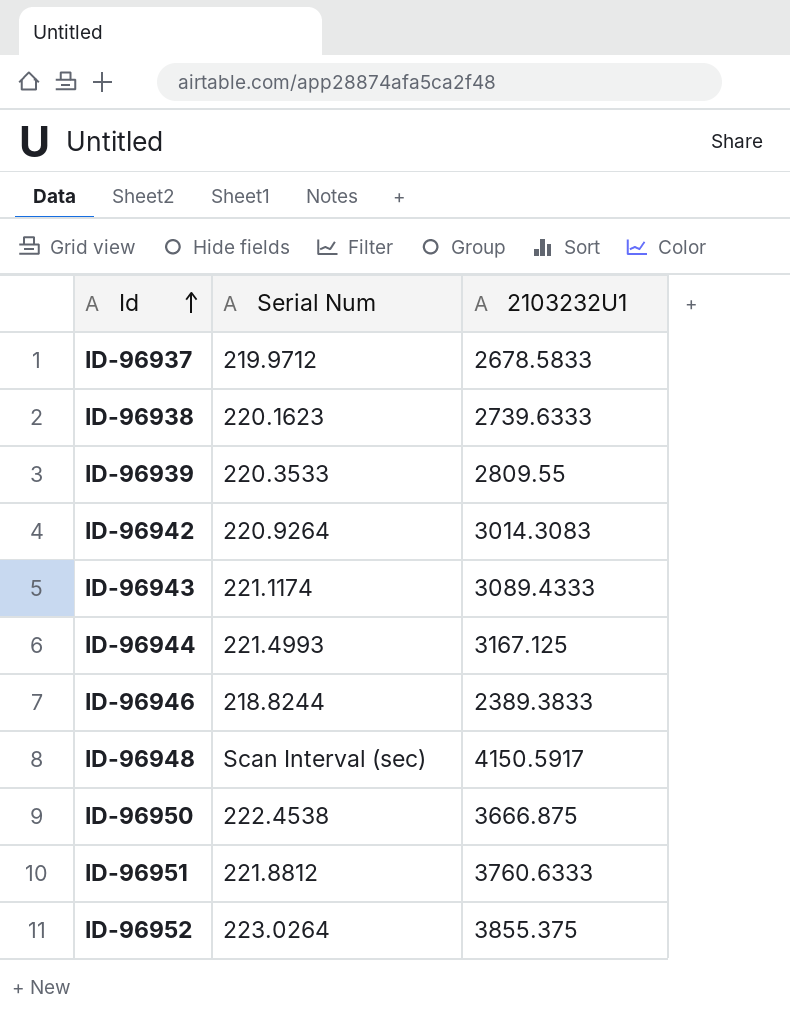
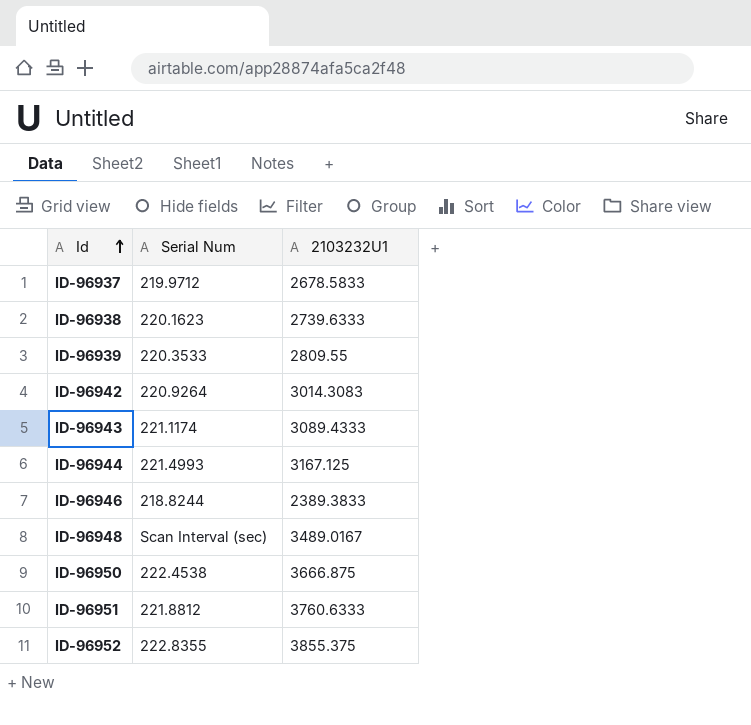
ID-96948 | 2103232U1: 4150.5917 -> 3489.0167
ID-96952 | Serial Num: 223.0264 -> 222.8355

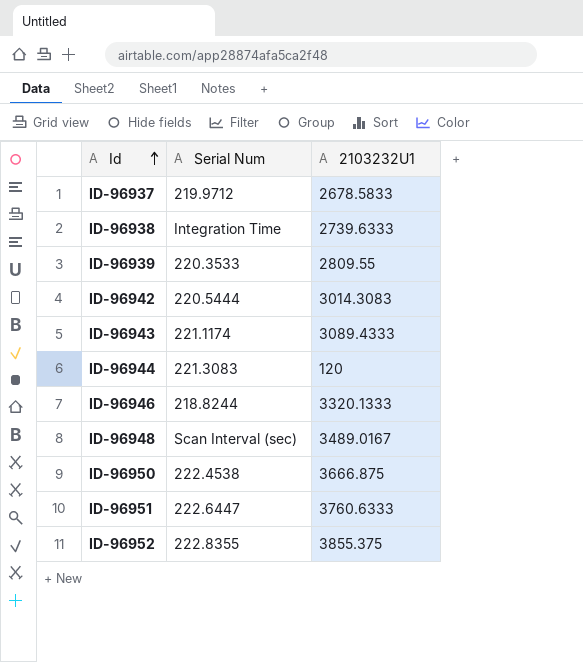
ID-96938 | Serial Num: 220.1623 -> Integration Time
ID-96942 | Serial Num: 220.9264 -> 220.5444
ID-96944 | Serial Num: 221.4993 -> 221.3083
ID-96944 | 2103232U1: 3167.125 -> 120
ID-96946 | 2103232U1: 2389.3833 -> 3320.1333
ID-96951 | Serial Num: 221.8812 -> 222.6447

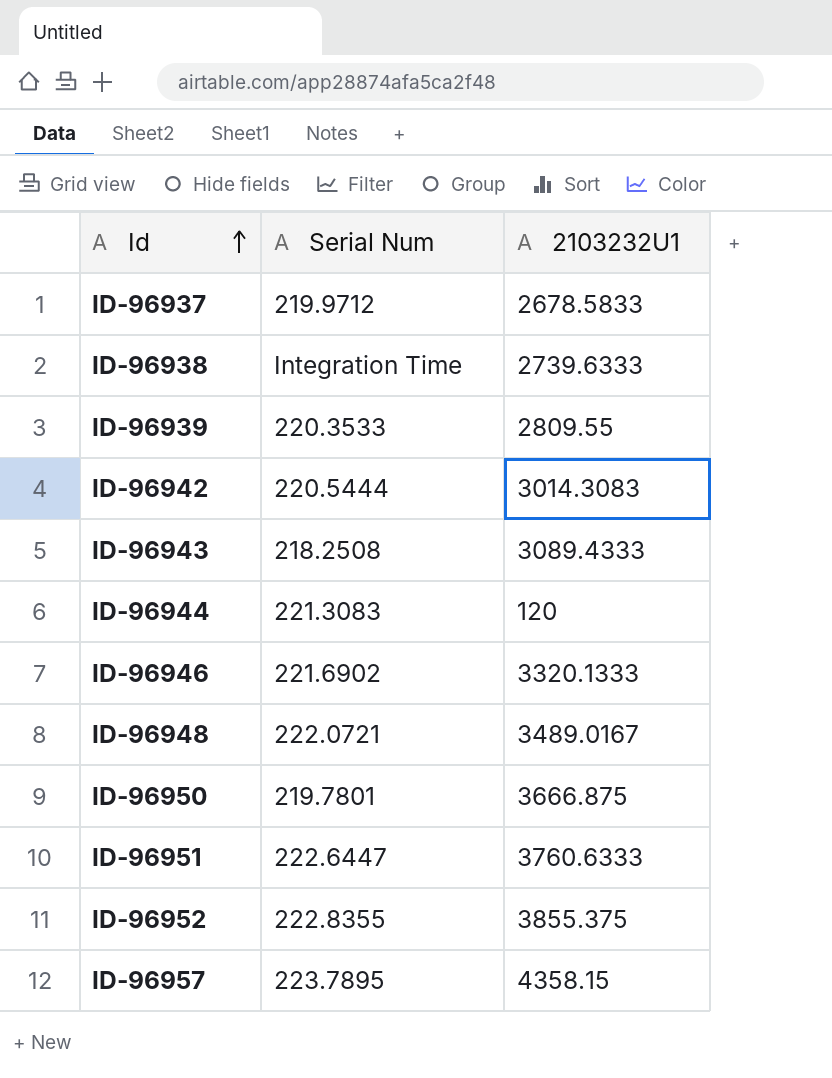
ID-96943 | Serial Num: 221.1174 -> 218.2508
ID-96946 | Serial Num: 218.8244 -> 221.6902
ID-96948 | Serial Num: Scan Interval (sec) -> 222.0721
ID-96950 | Serial Num: 222.4538 -> 219.7801
row ID-96957: none -> 223.7895 | 4358.15

